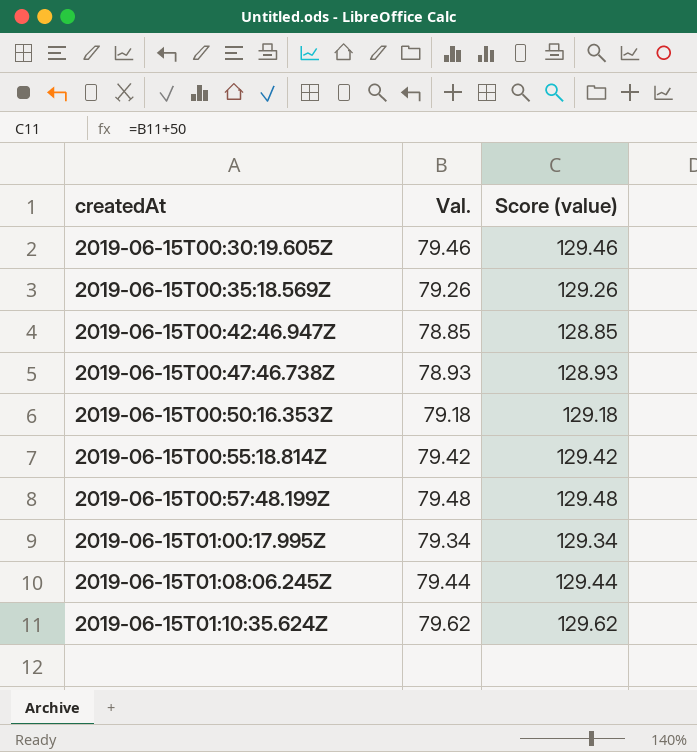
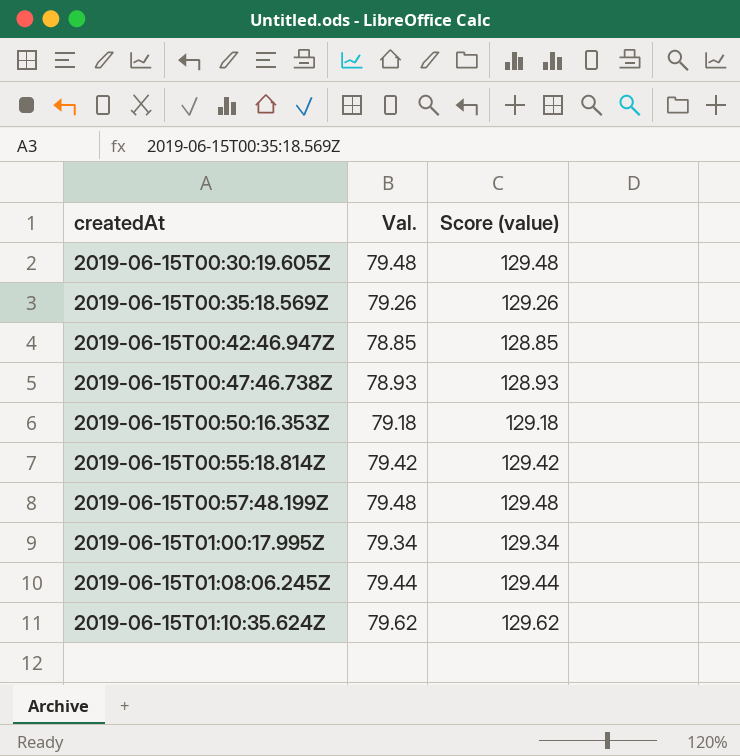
2019-06-15T00:30:19.605Z | Val.: 79.46 -> 79.48
2019-06-15T00:30:19.605Z | Score (value): 129.46 -> 129.48

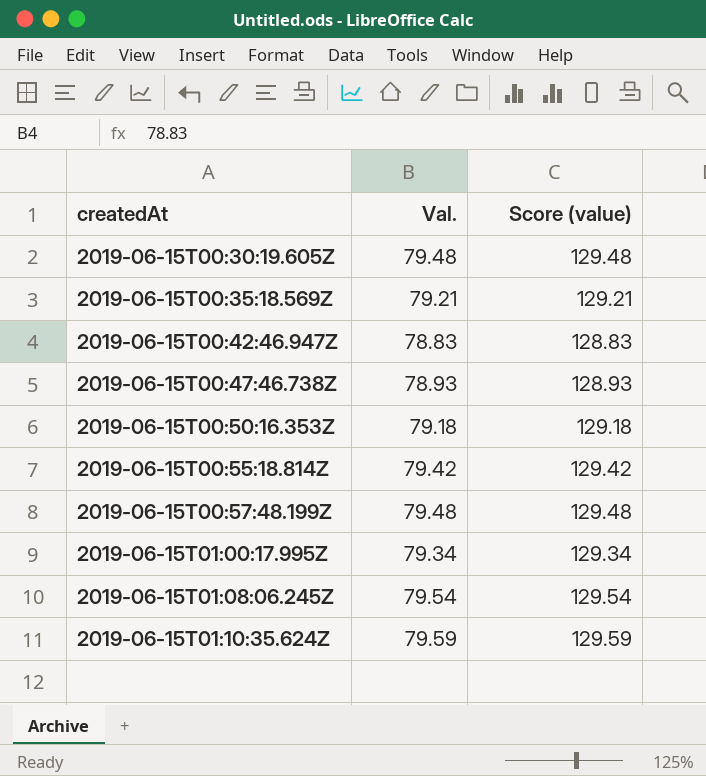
2019-06-15T00:35:18.569Z | Val.: 79.26 -> 79.21
2019-06-15T00:35:18.569Z | Score (value): 129.26 -> 129.21
2019-06-15T00:42:46.947Z | Val.: 78.85 -> 78.83
2019-06-15T00:42:46.947Z | Score (value): 128.85 -> 128.83
2019-06-15T01:08:06.245Z | Val.: 79.44 -> 79.54
2019-06-15T01:08:06.245Z | Score (value): 129.44 -> 129.54
2019-06-15T01:10:35.624Z | Val.: 79.62 -> 79.59
2019-06-15T01:10:35.624Z | Score (value): 129.62 -> 129.59

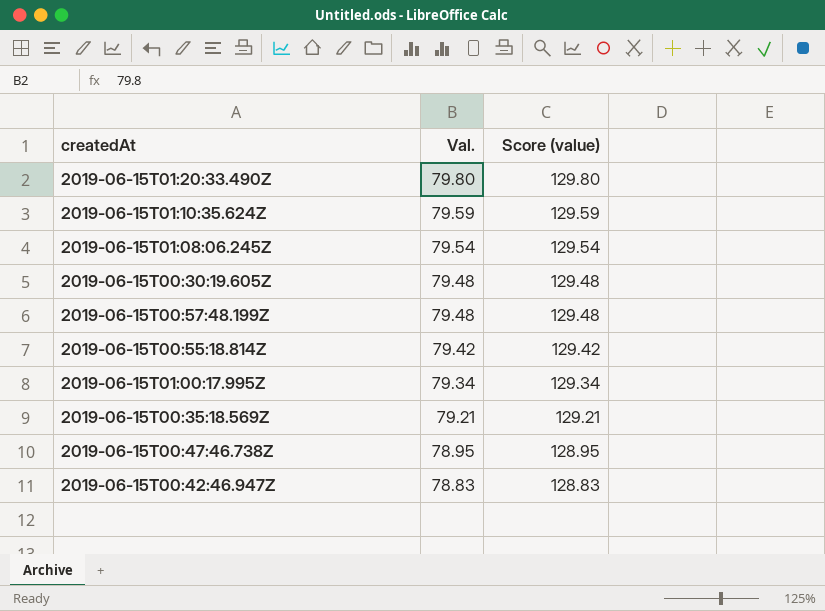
row order: createdAt ascending -> Val. descending
row 2019-06-15T00:50:16.353Z: 79.18 | 129.18 -> none
row 2019-06-15T01:20:33.490Z: none -> 79.80 | 129.80
2019-06-15T00:47:46.738Z | Val.: 78.93 -> 78.95
2019-06-15T00:47:46.738Z | Score (value): 128.93 -> 128.95

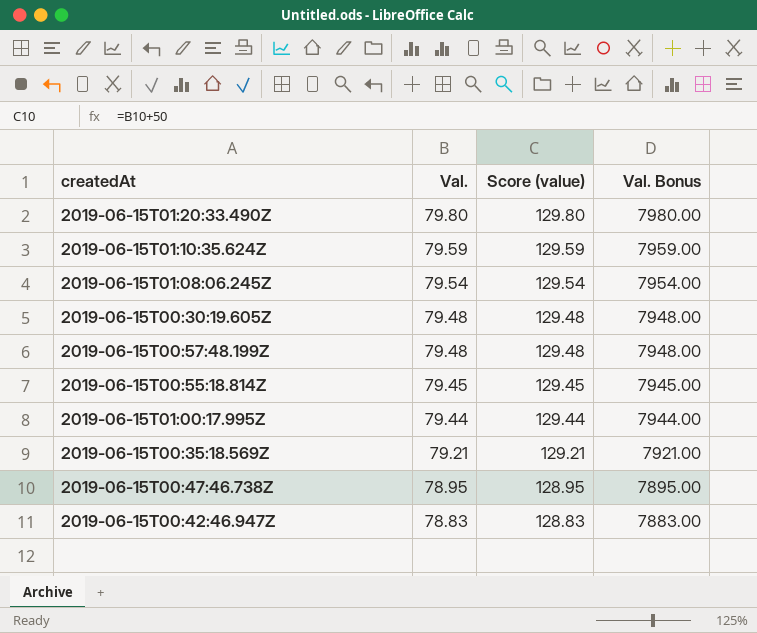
column Val. Bonus | formula: none -> [Val.] * 100
2019-06-15T00:55:18.814Z | Val.: 79.42 -> 79.45
2019-06-15T00:55:18.814Z | Score (value): 129.42 -> 129.45
2019-06-15T01:00:17.995Z | Val.: 79.34 -> 79.44
2019-06-15T01:00:17.995Z | Score (value): 129.34 -> 129.44

